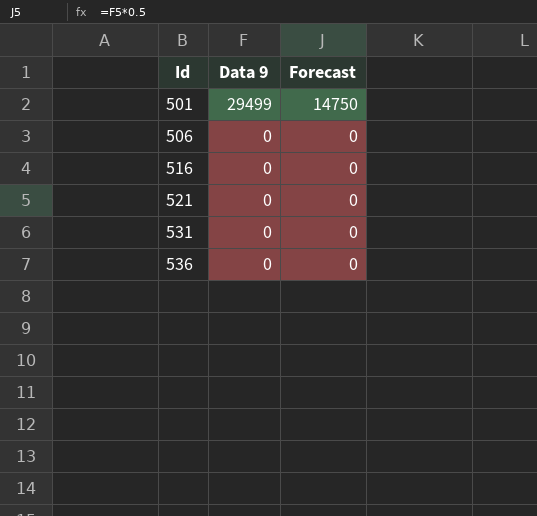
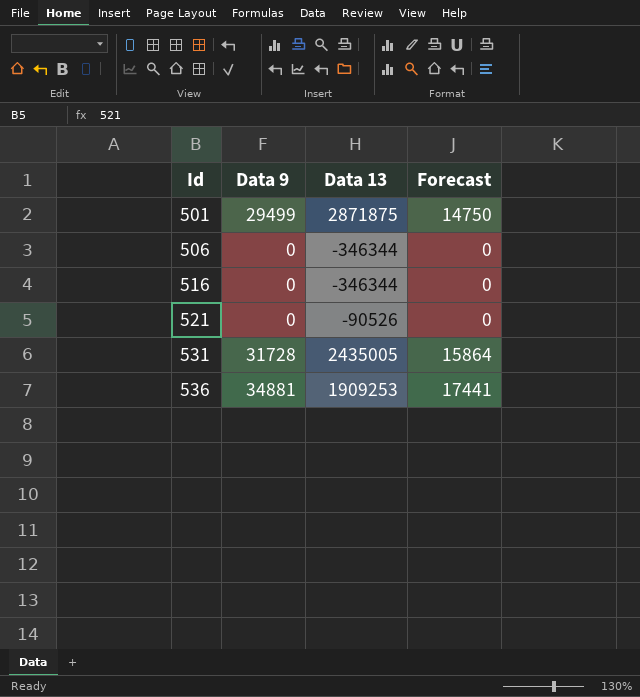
column Data 13 | position: none -> 3
531 | Data 9: 0 -> 31728
531 | Forecast: 0 -> 15864
536 | Data 9: 0 -> 34881
536 | Forecast: 0 -> 17441

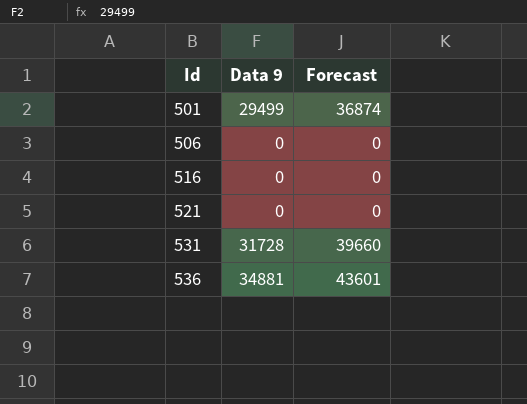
column Data 13 | position: 3 -> none
column Forecast | formula: [Data 9] * 0.5 -> [Data 9] * 1.25

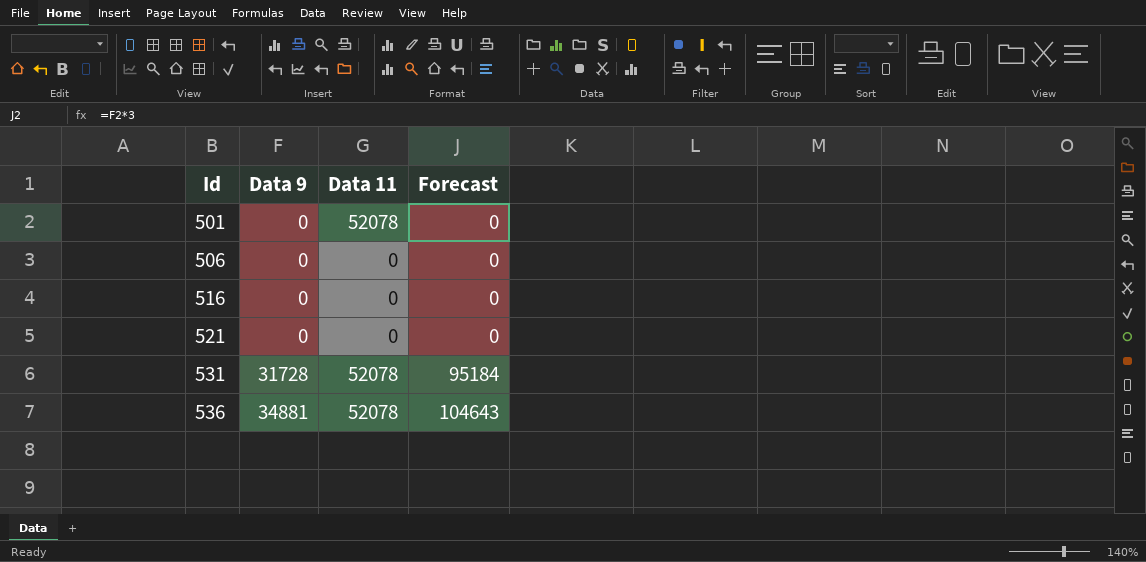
column Data 11 | position: none -> 3
column Forecast | formula: [Data 9] * 1.25 -> [Data 9] * 3
501 | Data 9: 29499 -> 0

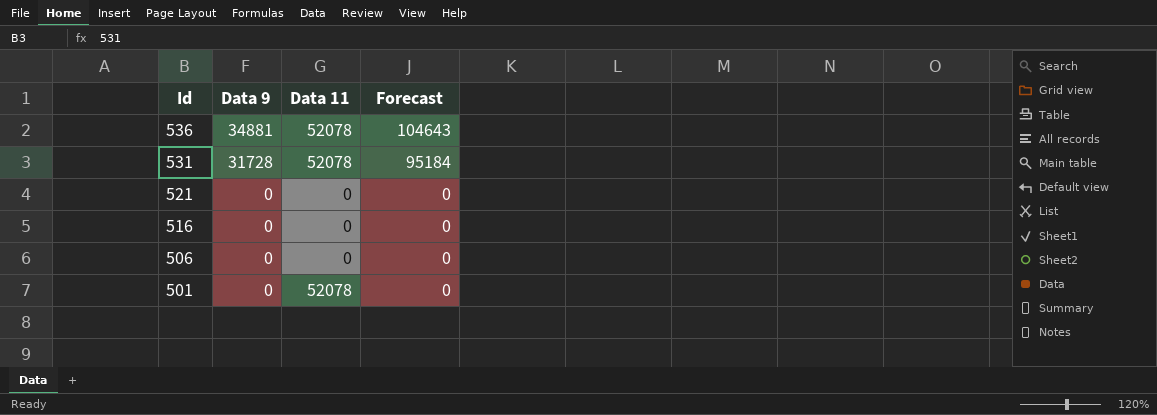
row order: Id ascending -> Id descending

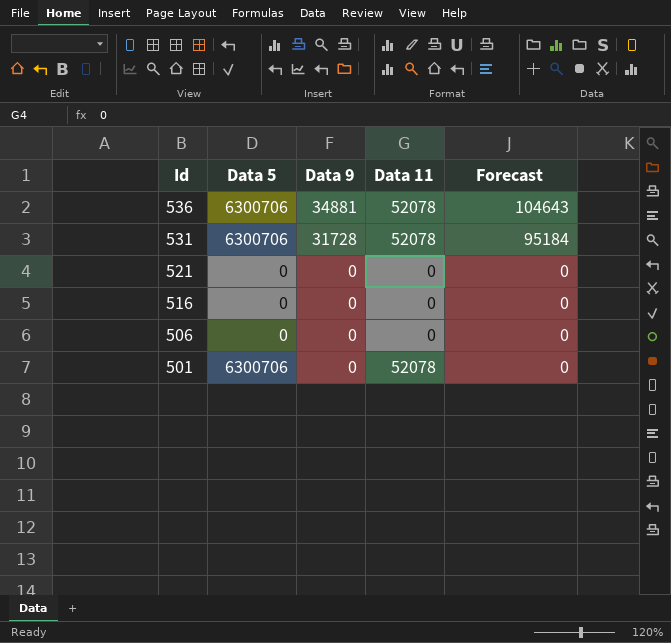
column Data 5 | position: none -> 2

